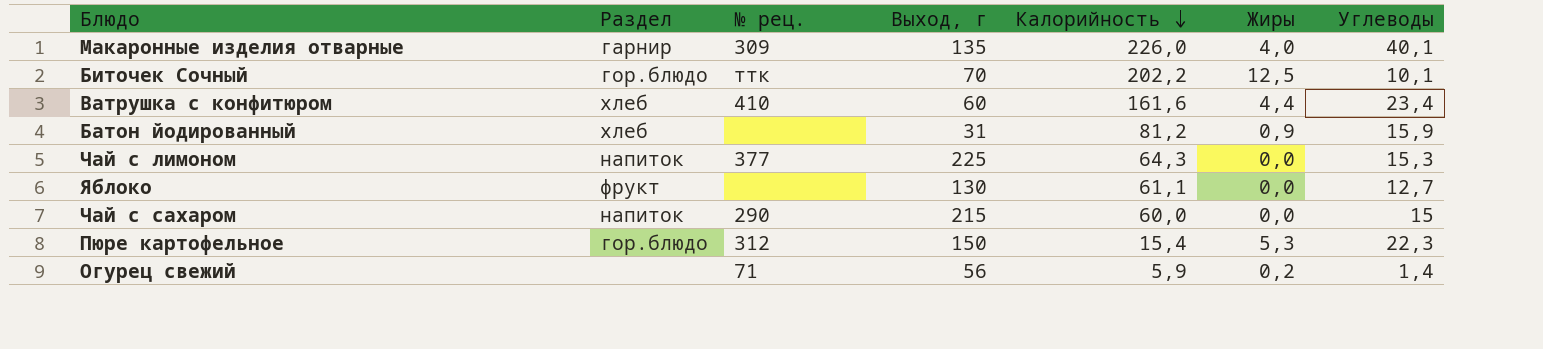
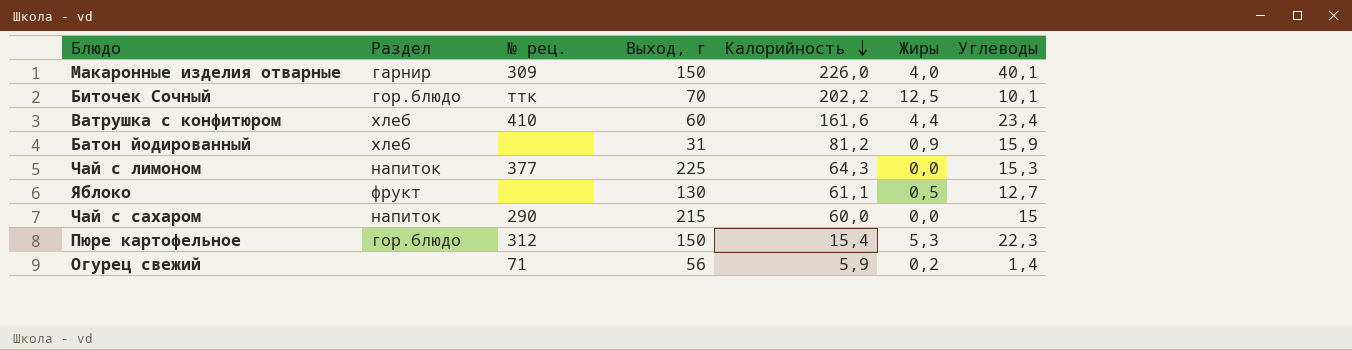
Макаронные изделия отварные | Выход, г: 135 -> 150
Яблоко | Жиры: 0,0 -> 0,5

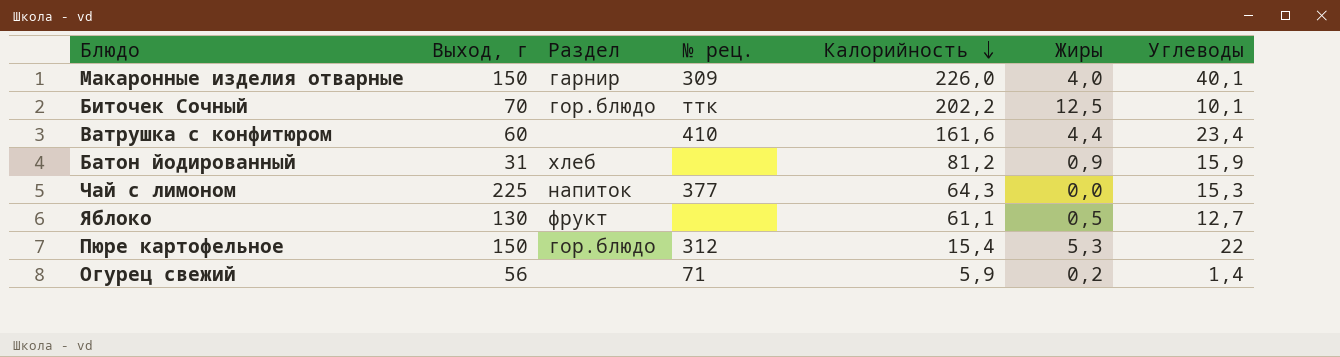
column Выход, г | position: 4 -> 2
row Чай с сахаром: напиток | 290 | 215 | 60,0 | 0,0 | 15 -> none
Ватрушка с конфитюром | Раздел: хлеб -> none
Пюре картофельное | Углеводы: 22,3 -> 22

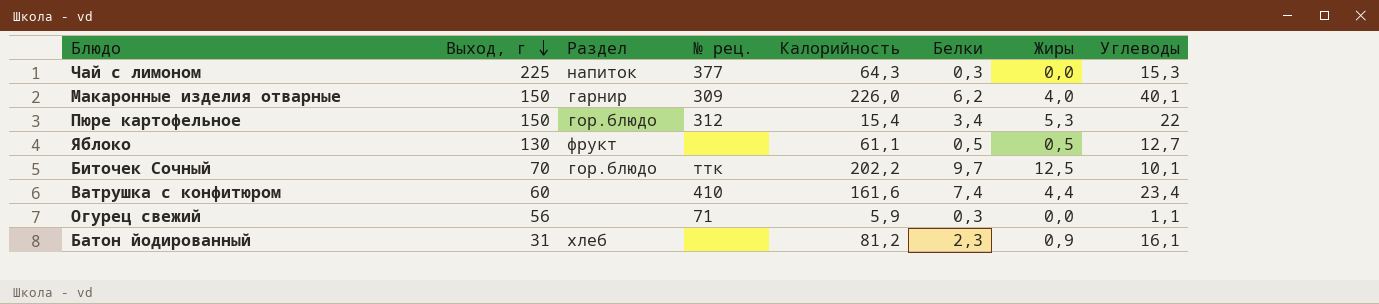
row order: Калорийность descending -> Выход, г descending
column Белки | position: none -> 6
Огурец свежий | Жиры: 0,2 -> 0,0
Огурец свежий | Углеводы: 1,4 -> 1,1
Батон йодированный | Углеводы: 15,9 -> 16,1

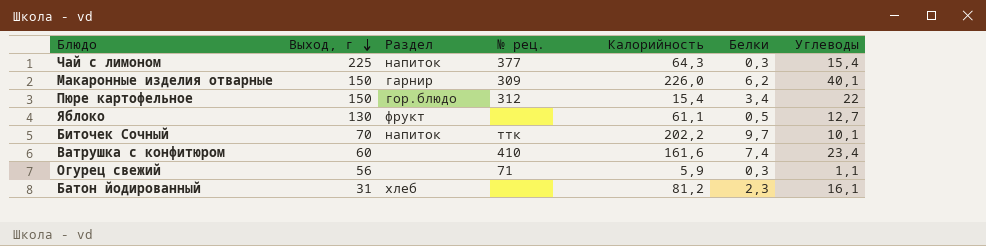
column Жиры | position: 7 -> none
Чай с лимоном | Углеводы: 15,3 -> 15,4
Биточек Сочный | Раздел: гор.блюдо -> напиток

